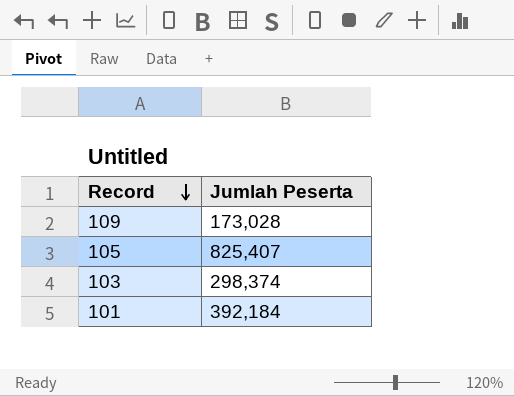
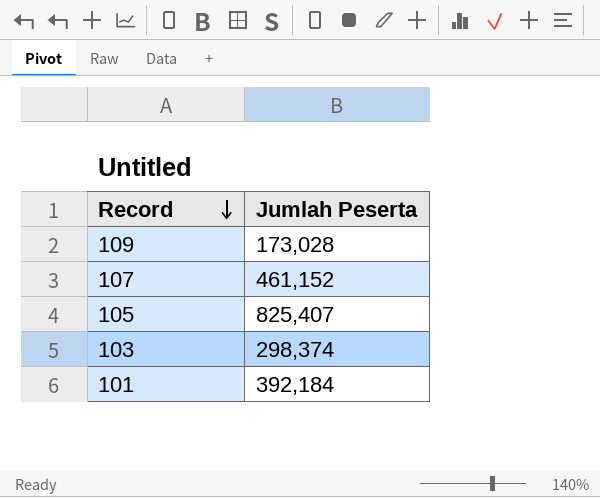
row 107: none -> 461,152

